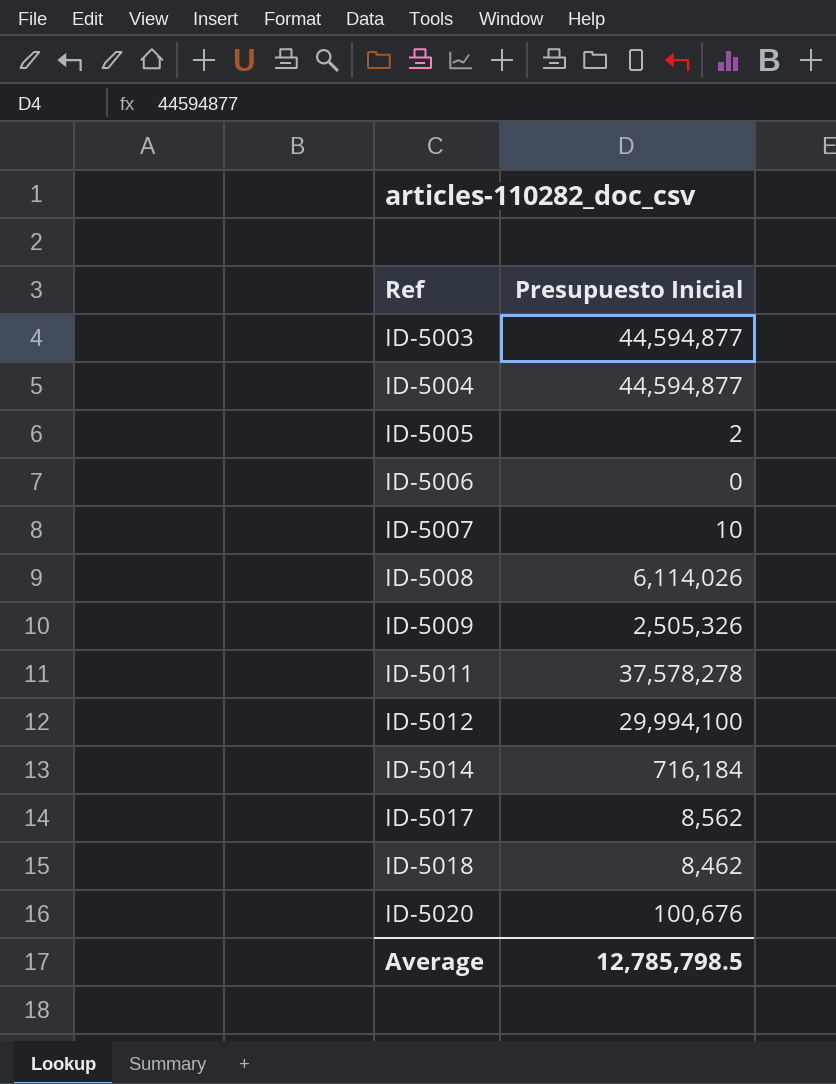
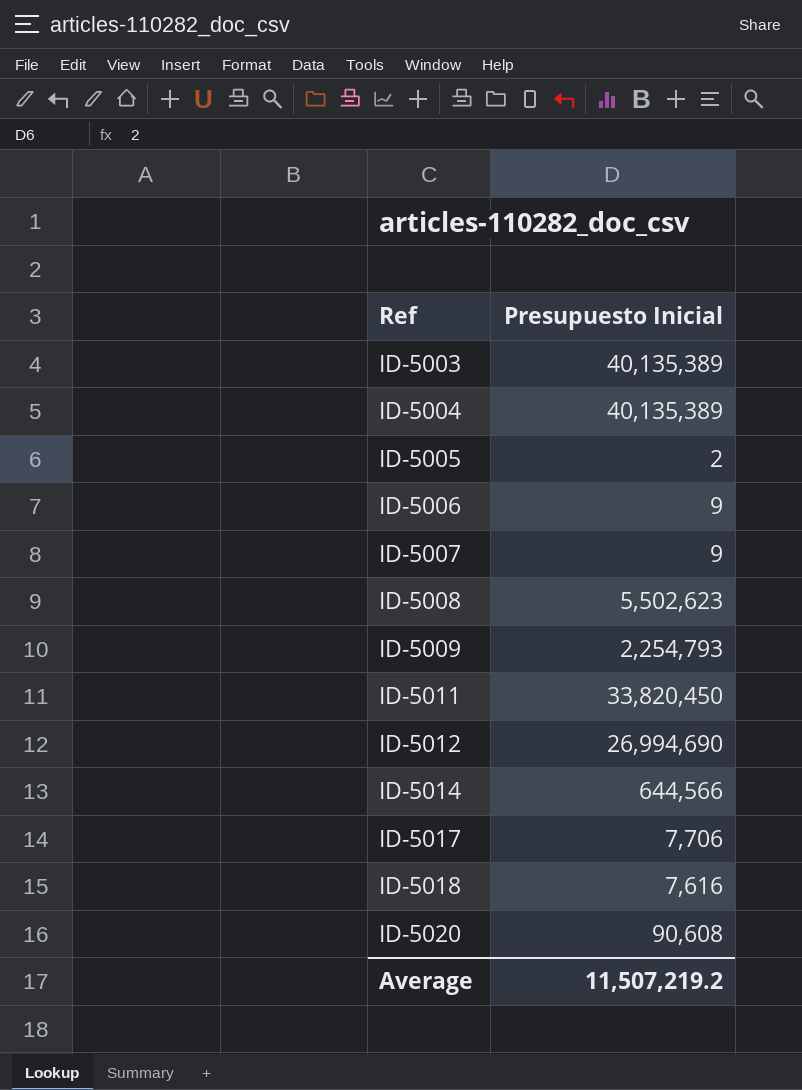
ID-5003 | Presupuesto Inicial: 44,594,877 -> 40,135,389
ID-5004 | Presupuesto Inicial: 44,594,877 -> 40,135,389
ID-5006 | Presupuesto Inicial: 0 -> 9
ID-5007 | Presupuesto Inicial: 10 -> 9
ID-5008 | Presupuesto Inicial: 6,114,026 -> 5,502,623
ID-5009 | Presupuesto Inicial: 2,505,326 -> 2,254,793
ID-5011 | Presupuesto Inicial: 37,578,278 -> 33,820,450
ID-5012 | Presupuesto Inicial: 29,994,100 -> 26,994,690
ID-5014 | Presupuesto Inicial: 716,184 -> 644,566
ID-5017 | Presupuesto Inicial: 8,562 -> 7,706
ID-5018 | Presupuesto Inicial: 8,462 -> 7,616
ID-5020 | Presupuesto Inicial: 100,676 -> 90,608
Average | Presupuesto Inicial: 12,785,798.5 -> 11,507,219.2

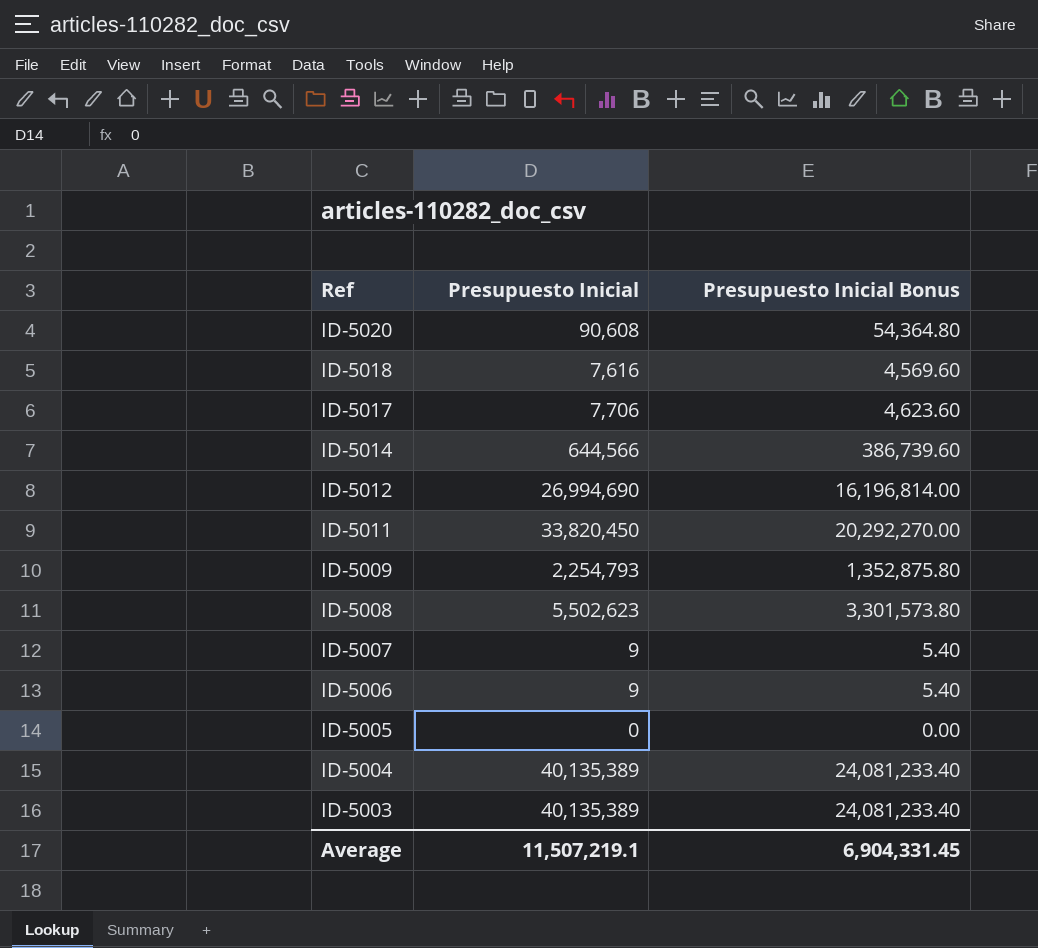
row order: Ref ascending -> Ref descending
column Presupuesto Inicial Bonus | formula: none -> [Presupuesto Inicial] * 0.6
ID-5005 | Presupuesto Inicial: 2 -> 0
Average | Presupuesto Inicial: 11,507,219.2 -> 11,507,219.1

